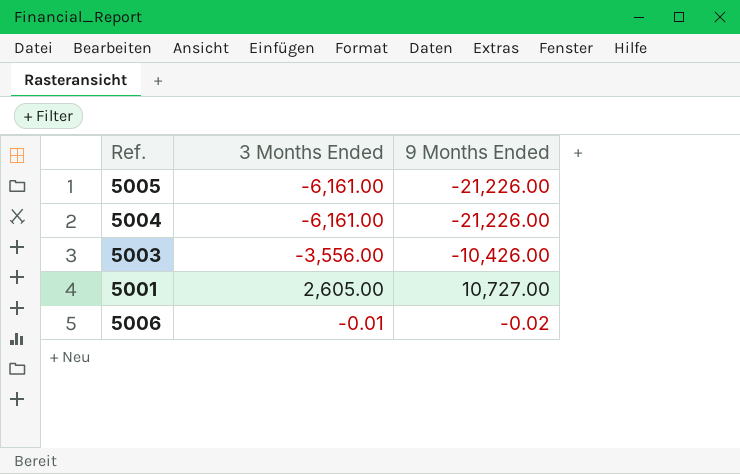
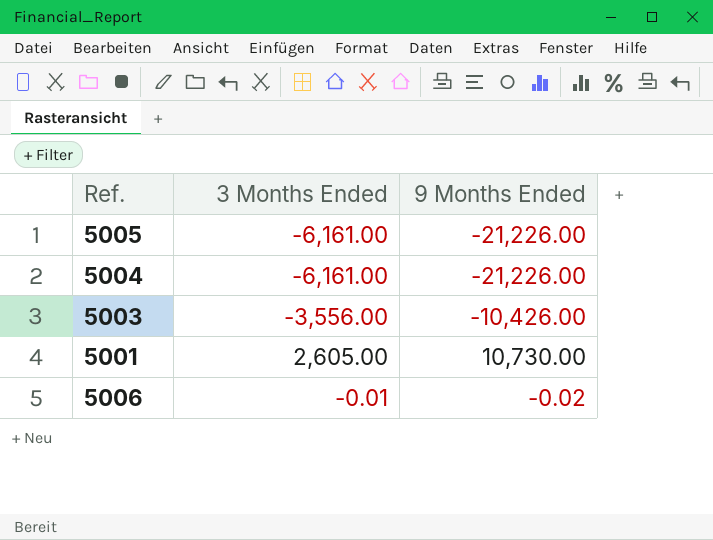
5001 | 9 Months Ended: 10,727.00 -> 10,730.00

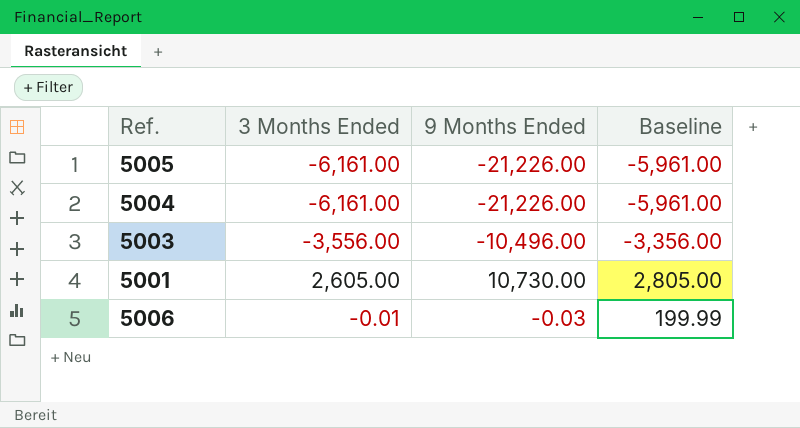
column Baseline | formula: none -> [3 Months Ended] + 200
5003 | 9 Months Ended: -10,426.00 -> -10,496.00
5006 | 9 Months Ended: -0.02 -> -0.03

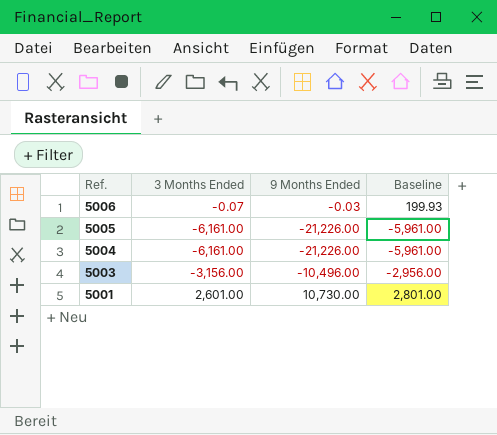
row order: none -> Ref. descending
5006 | 3 Months Ended: -0.01 -> -0.07
5006 | Baseline: 199.99 -> 199.93
5003 | 3 Months Ended: -3,556.00 -> -3,156.00
5003 | Baseline: -3,356.00 -> -2,956.00
5001 | 3 Months Ended: 2,605.00 -> 2,601.00
5001 | Baseline: 2,805.00 -> 2,801.00

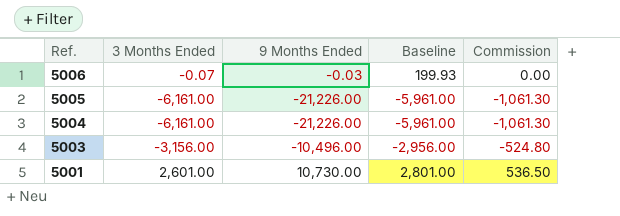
column Commission | formula: none -> [9 Months Ended] * 0.05

